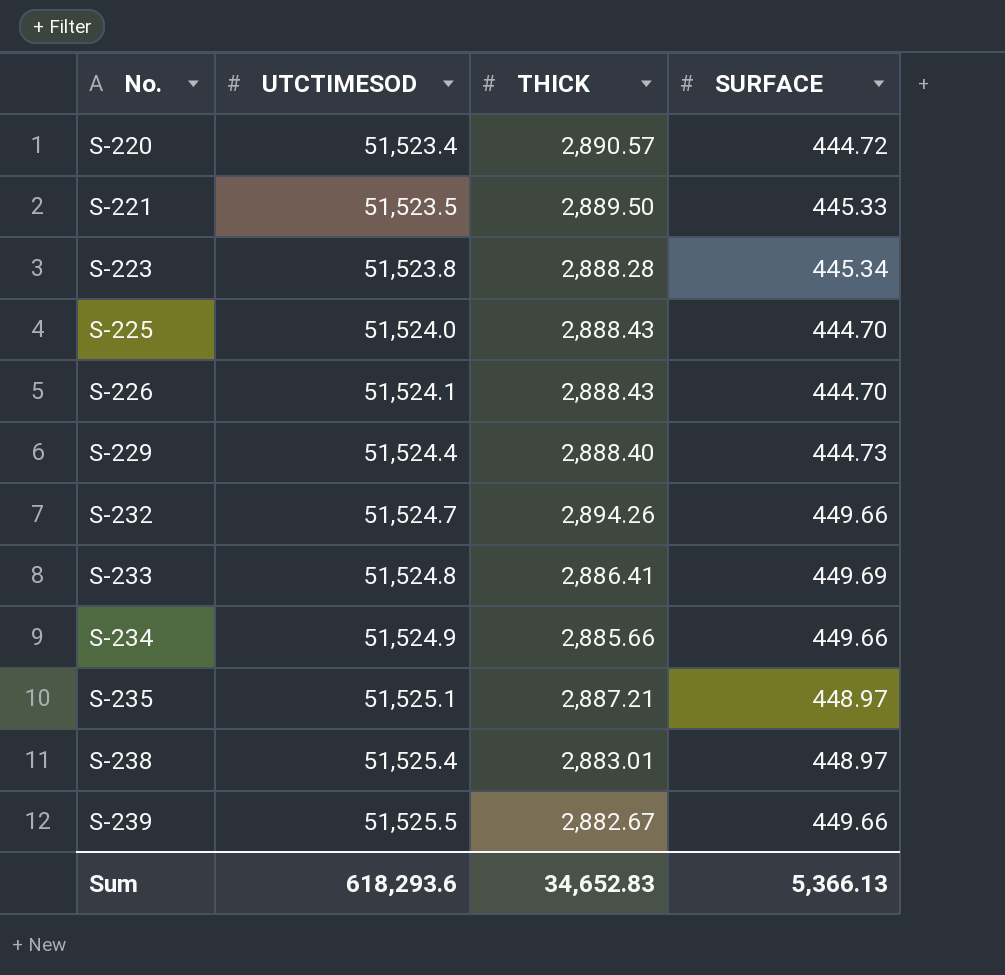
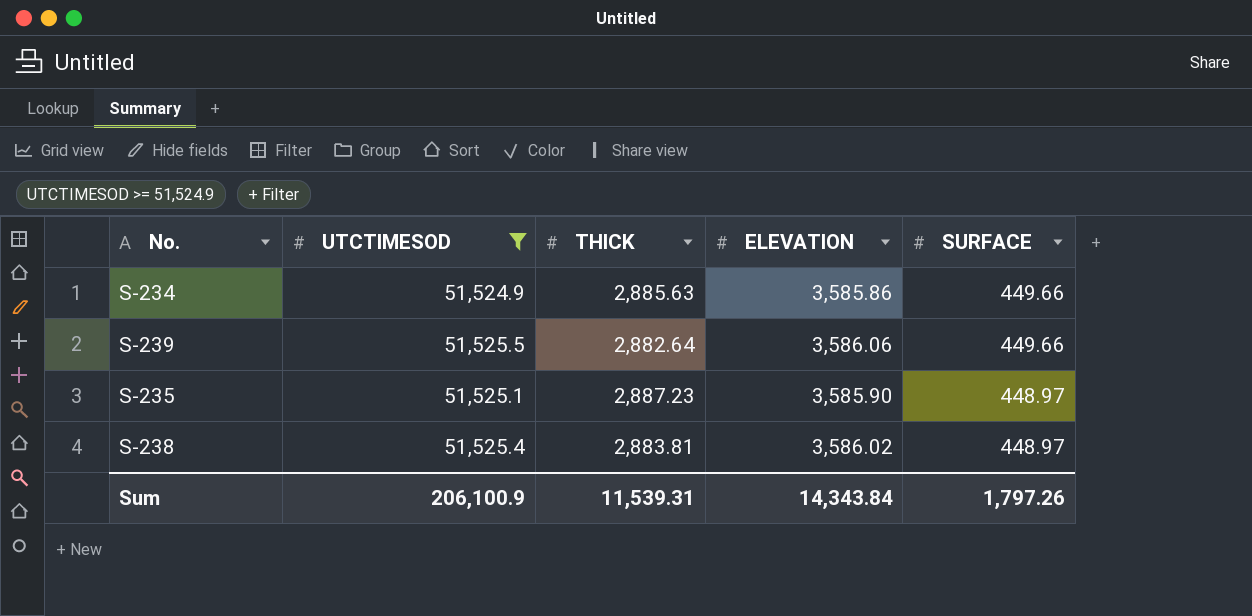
filter: none -> UTCTIMESOD >= 51,524.9
row order: No. ascending -> SURFACE descending
column ELEVATION | position: none -> 4
S-234 | THICK: 2,885.66 -> 2,885.63
S-239 | THICK: 2,882.67 -> 2,882.64
S-235 | THICK: 2,887.21 -> 2,887.23
S-238 | THICK: 2,883.01 -> 2,883.81
Sum | UTCTIMESOD: 618,293.6 -> 206,100.9
Sum | THICK: 34,652.83 -> 11,539.31
Sum | SURFACE: 5,366.13 -> 1,797.26

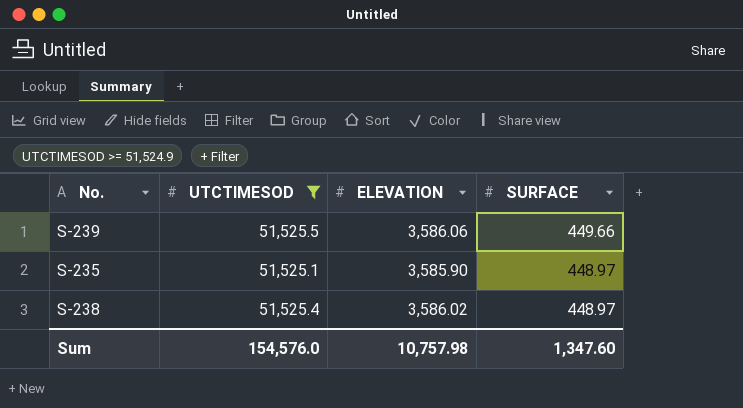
column THICK | position: 3 -> none
row S-234: 51,524.9 | 2,885.63 | 3,585.86 | 449.66 -> none
Sum | UTCTIMESOD: 206,100.9 -> 154,576.0
Sum | ELEVATION: 14,343.84 -> 10,757.98
Sum | SURFACE: 1,797.26 -> 1,347.60

